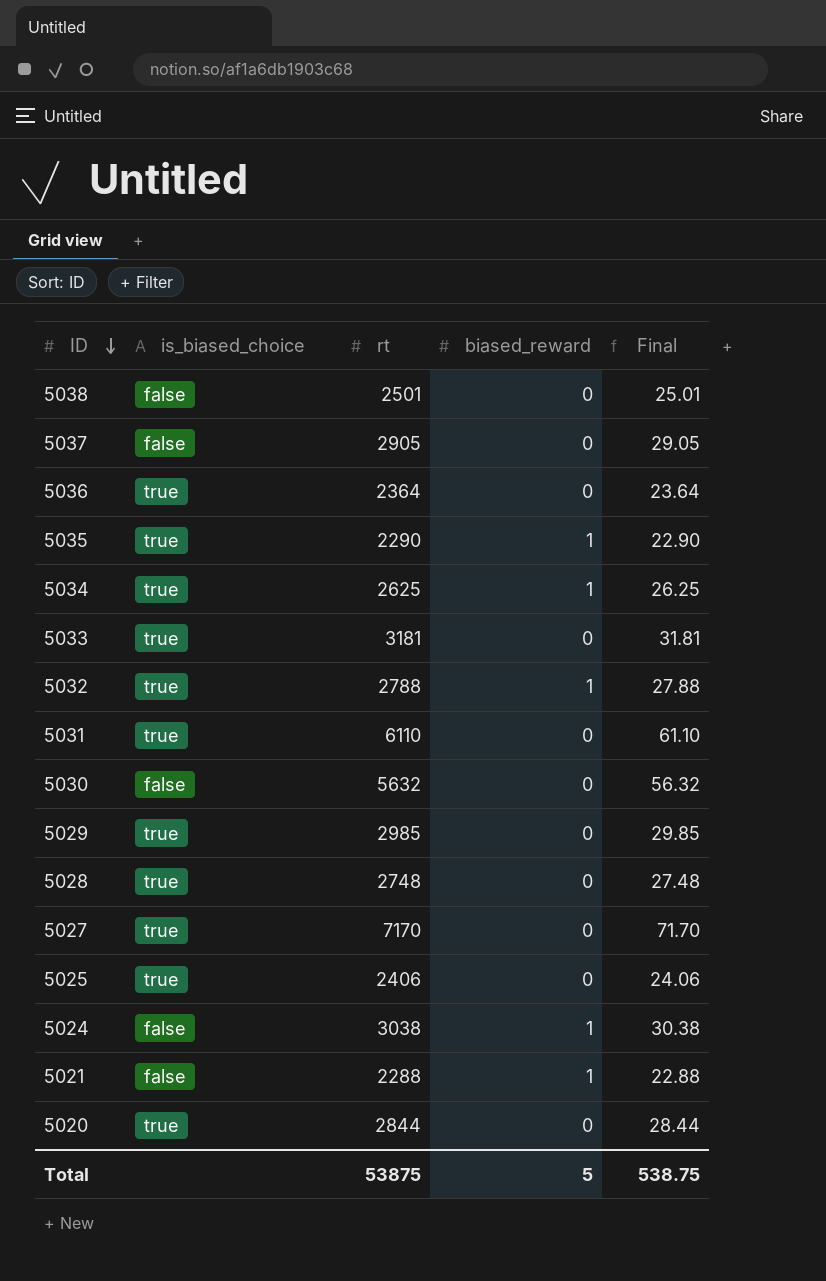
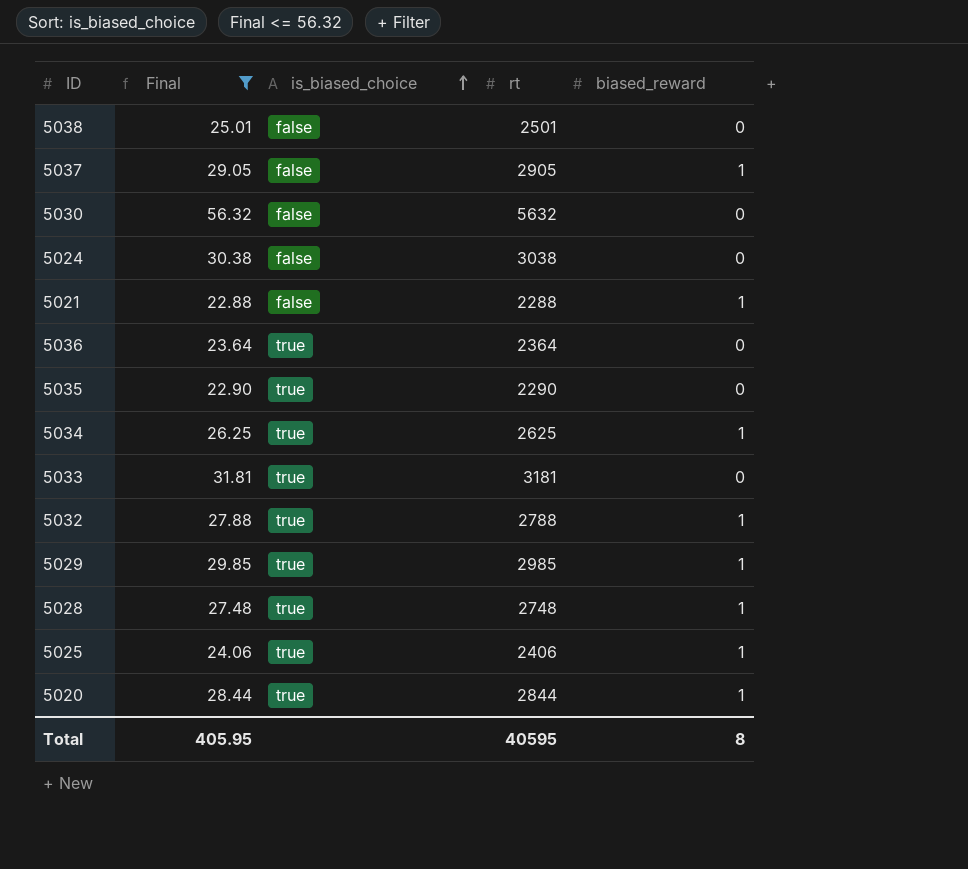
filter: none -> Final <= 56.32
row order: ID descending -> is_biased_choice ascending
column Final | position: 5 -> 2
5037 | biased_reward: 0 -> 1
5024 | biased_reward: 1 -> 0
5035 | biased_reward: 1 -> 0
5029 | biased_reward: 0 -> 1
5028 | biased_reward: 0 -> 1
5025 | biased_reward: 0 -> 1
5020 | biased_reward: 0 -> 1
Total | Final: 538.75 -> 405.95
Total | rt: 53875 -> 40595
Total | biased_reward: 5 -> 8

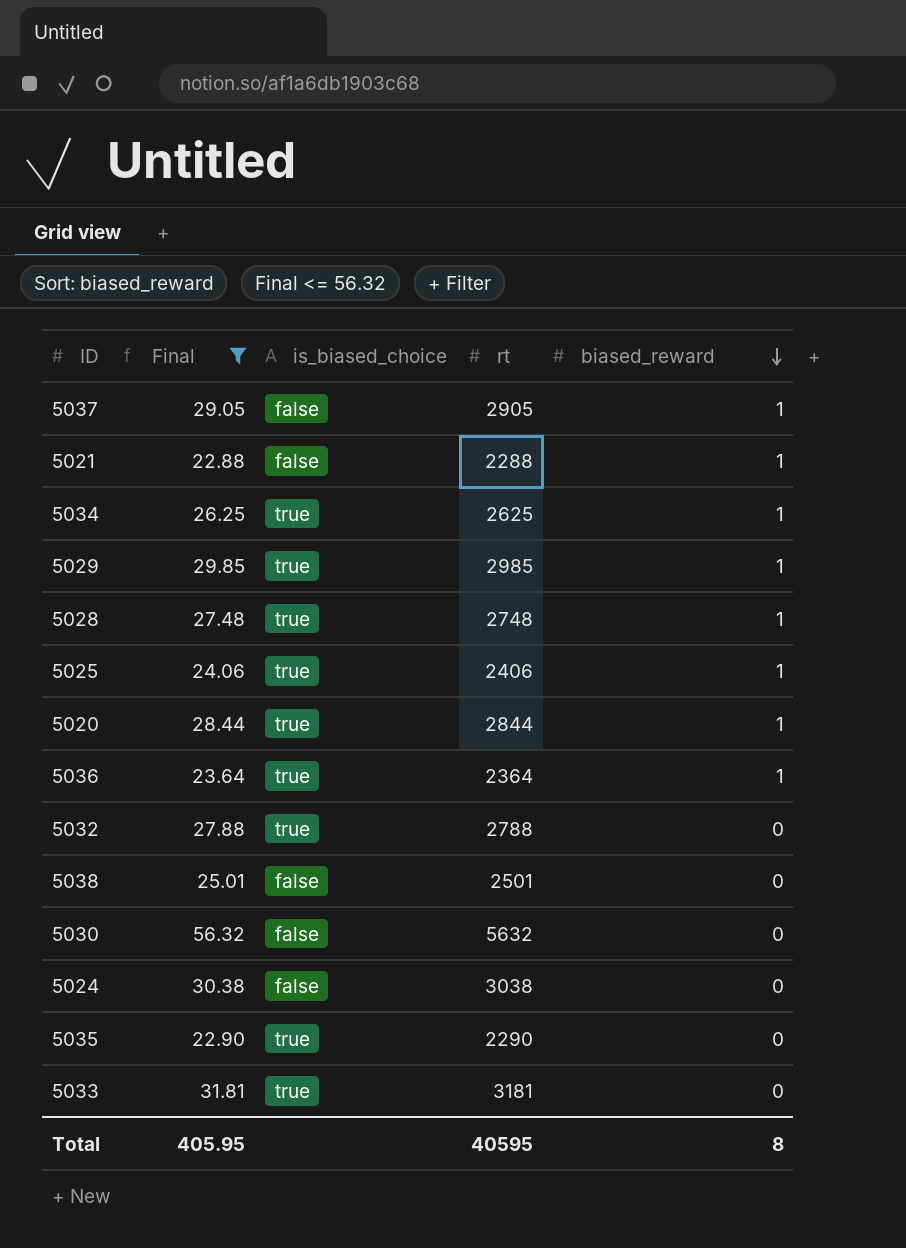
row order: is_biased_choice ascending -> biased_reward descending
5036 | biased_reward: 0 -> 1
5032 | biased_reward: 1 -> 0

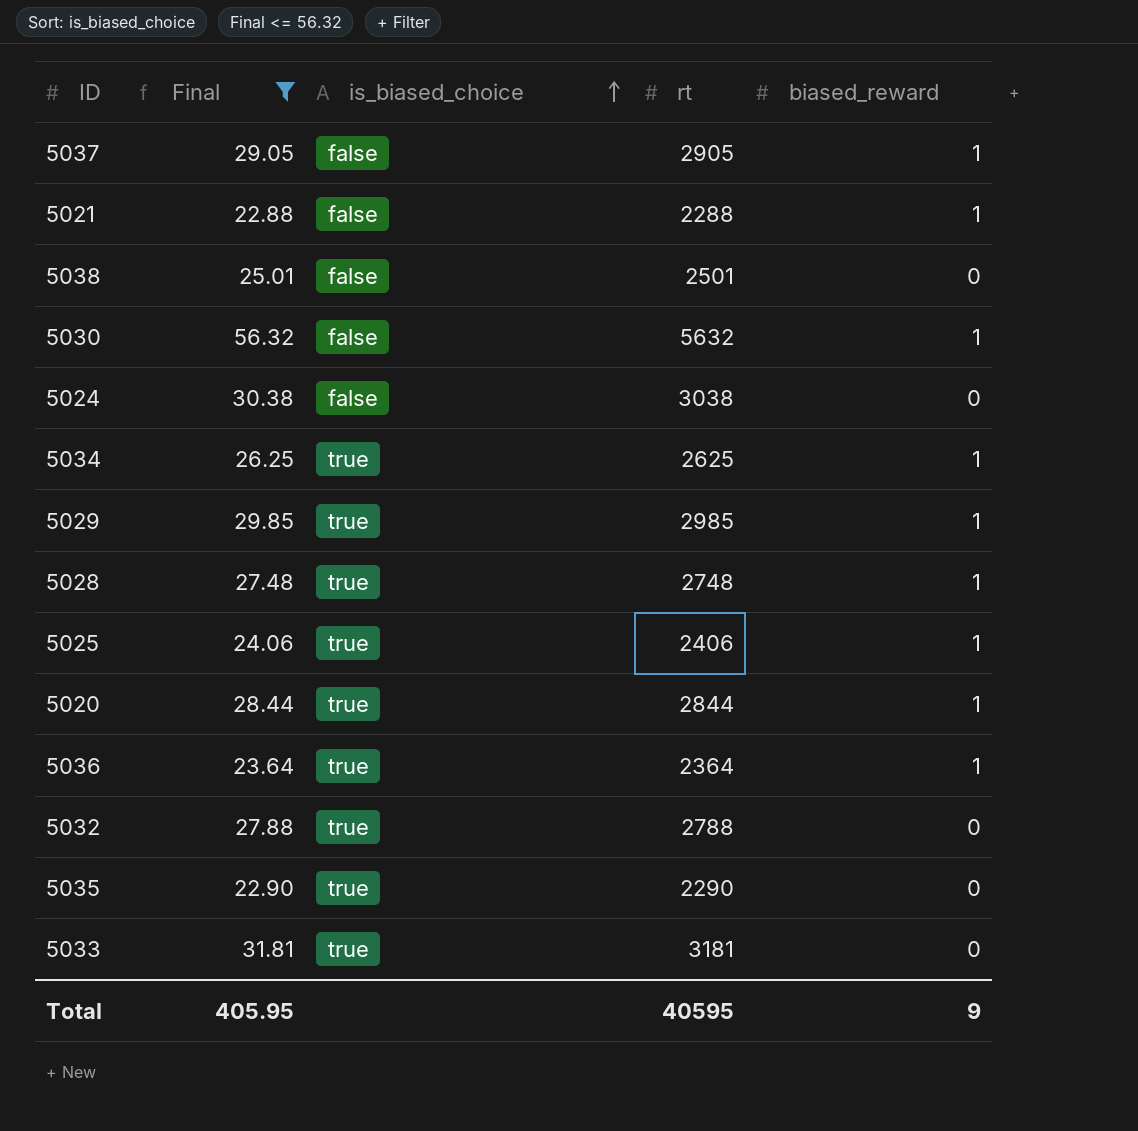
row order: biased_reward descending -> is_biased_choice ascending
5030 | biased_reward: 0 -> 1
Total | biased_reward: 8 -> 9

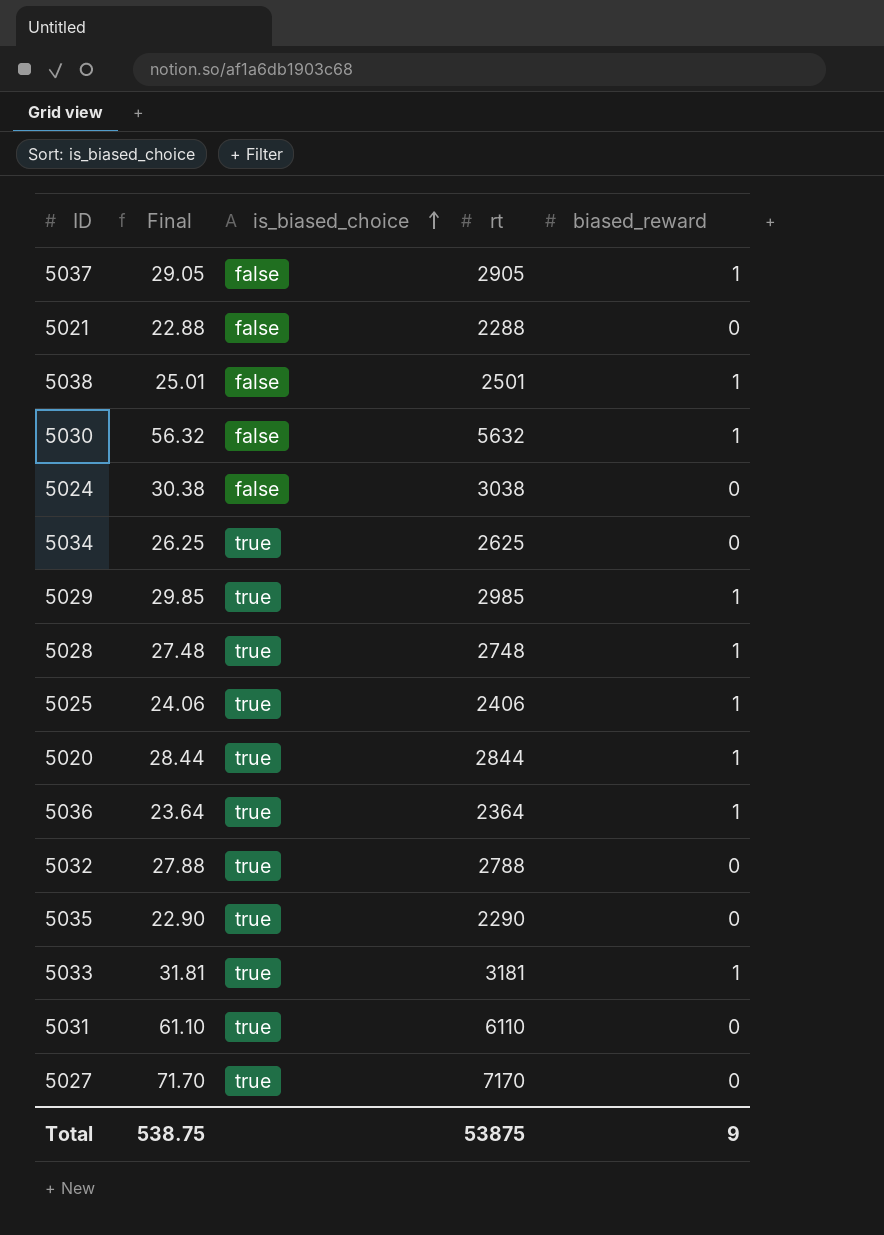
filter: Final <= 56.32 -> none
5021 | biased_reward: 1 -> 0
5038 | biased_reward: 0 -> 1
5034 | biased_reward: 1 -> 0
5033 | biased_reward: 0 -> 1
Total | Final: 405.95 -> 538.75
Total | rt: 40595 -> 53875

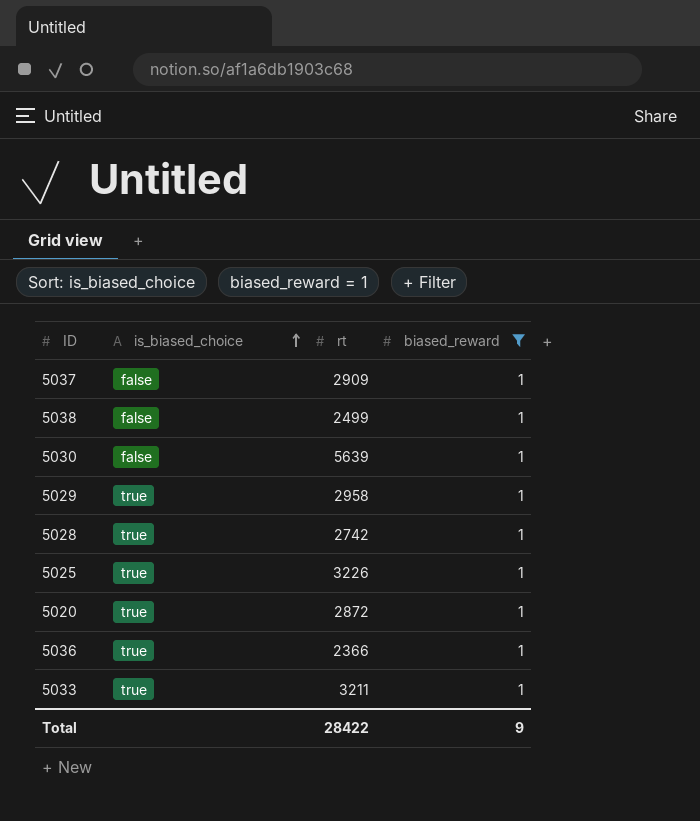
filter: none -> biased_reward = 1
column Final | formula: [rt] * 0.01 -> none
5037 | rt: 2905 -> 2909
5038 | rt: 2501 -> 2499
5030 | rt: 5632 -> 5639
5029 | rt: 2985 -> 2958
5028 | rt: 2748 -> 2742
5025 | rt: 2406 -> 3226
5020 | rt: 2844 -> 2872
5036 | rt: 2364 -> 2366
5033 | rt: 3181 -> 3211
Total | rt: 53875 -> 28422

